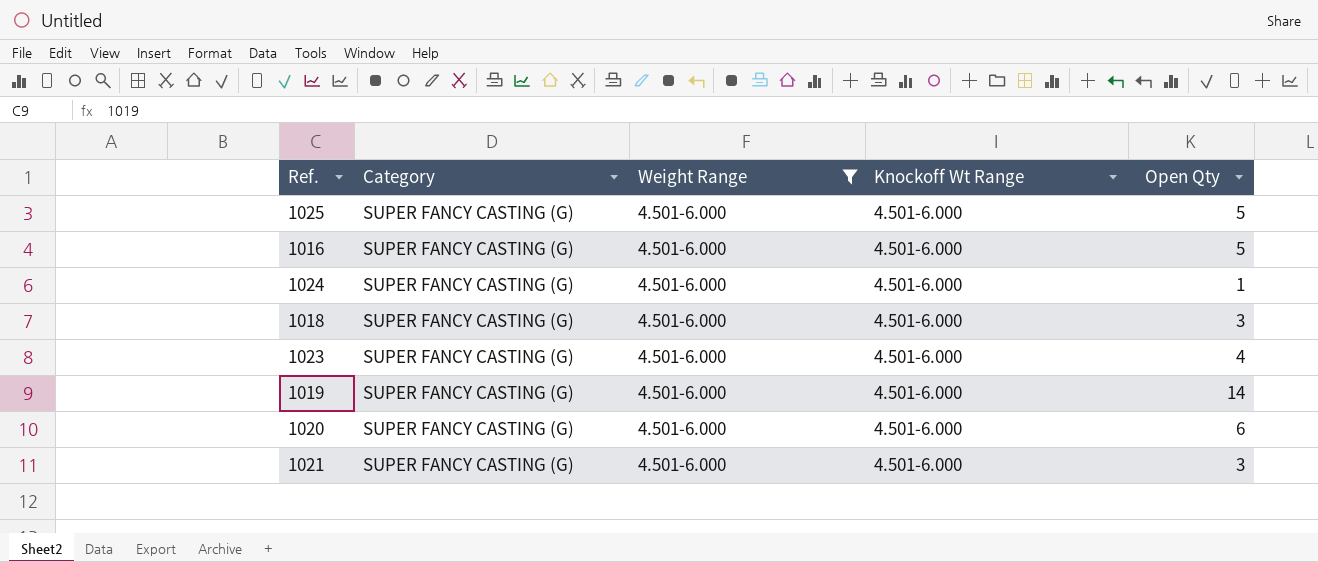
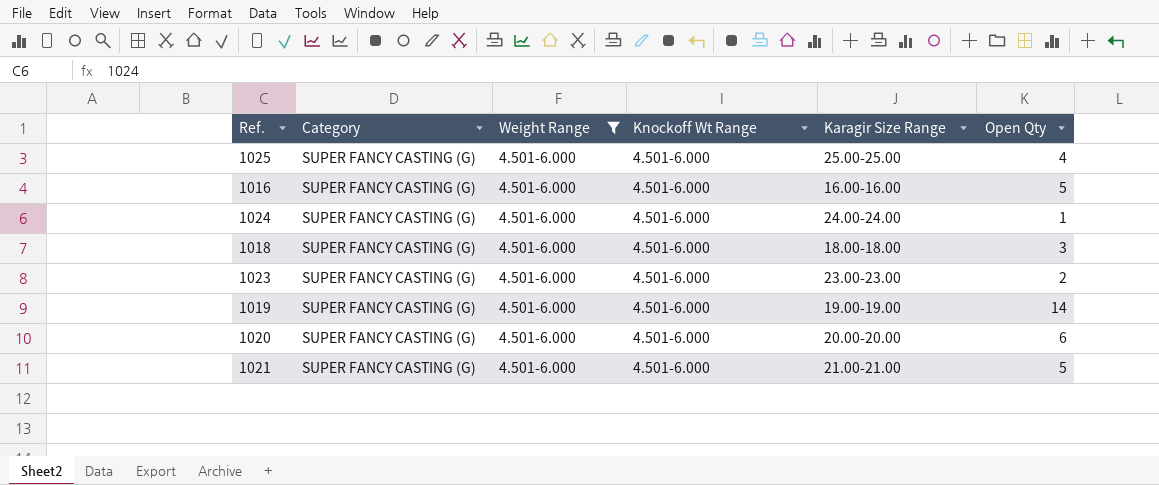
column Karagir Size Range | position: none -> 5
1025 | Open Qty: 5 -> 4
1023 | Open Qty: 4 -> 2
1021 | Open Qty: 3 -> 5

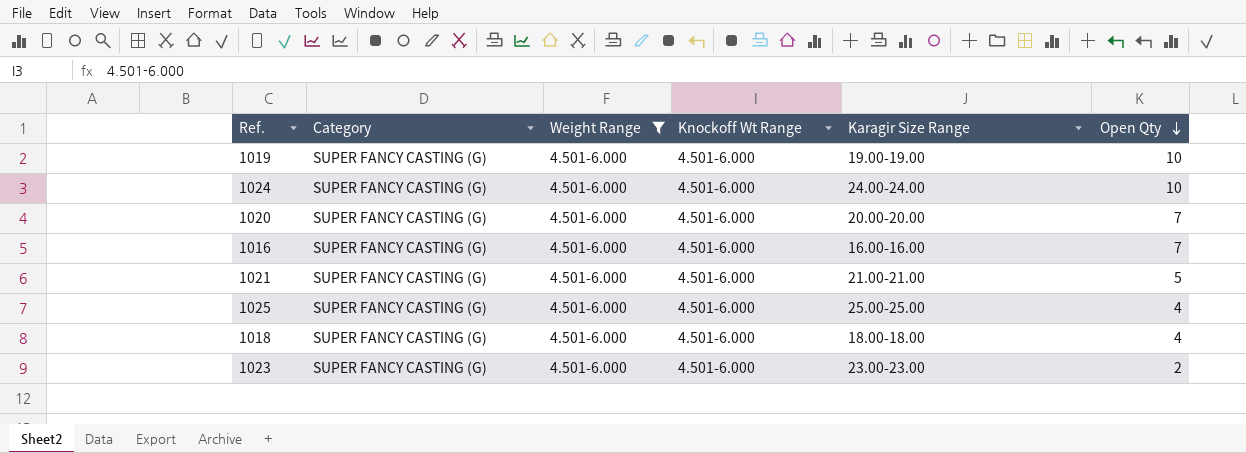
row order: none -> Open Qty descending
1019 | Open Qty: 14 -> 10
1024 | Open Qty: 1 -> 10
1020 | Open Qty: 6 -> 7
1016 | Open Qty: 5 -> 7
1018 | Open Qty: 3 -> 4

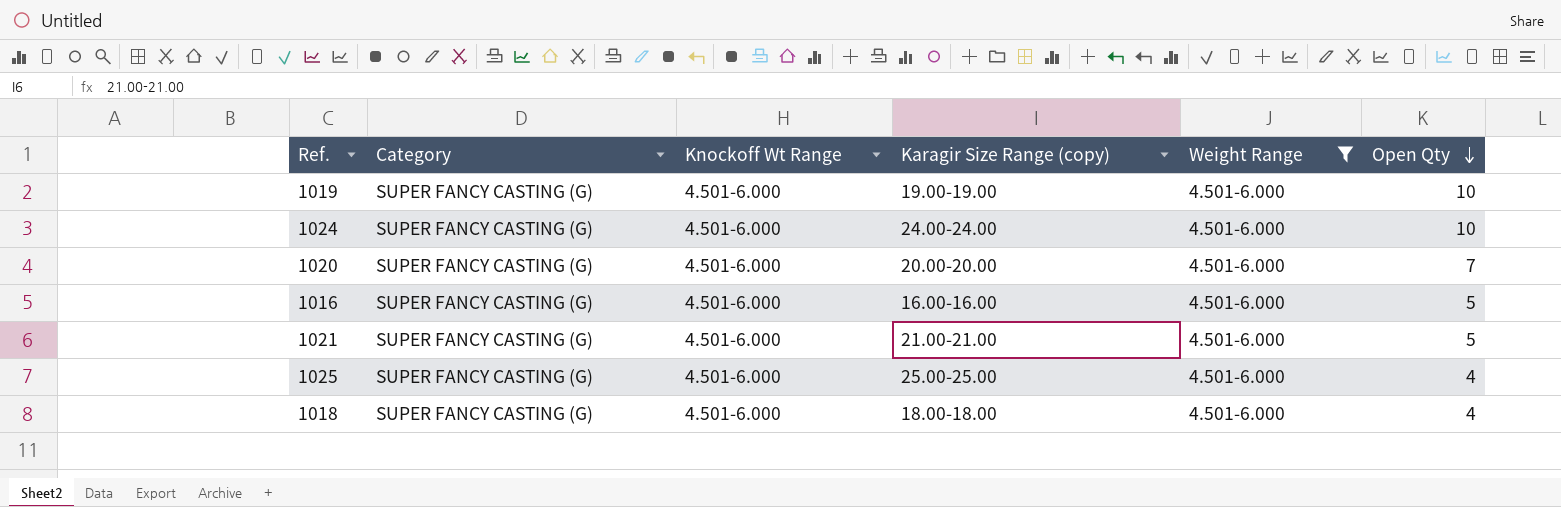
column name: Karagir Size Range -> Karagir Size Range (copy)
column Weight Range | position: 3 -> 5
row 1023: SUPER FANCY CASTING (G) | 4.501-6.000 | 4.501-6.000 | 23.00-23.00 | 2 -> none
1016 | Open Qty: 7 -> 5

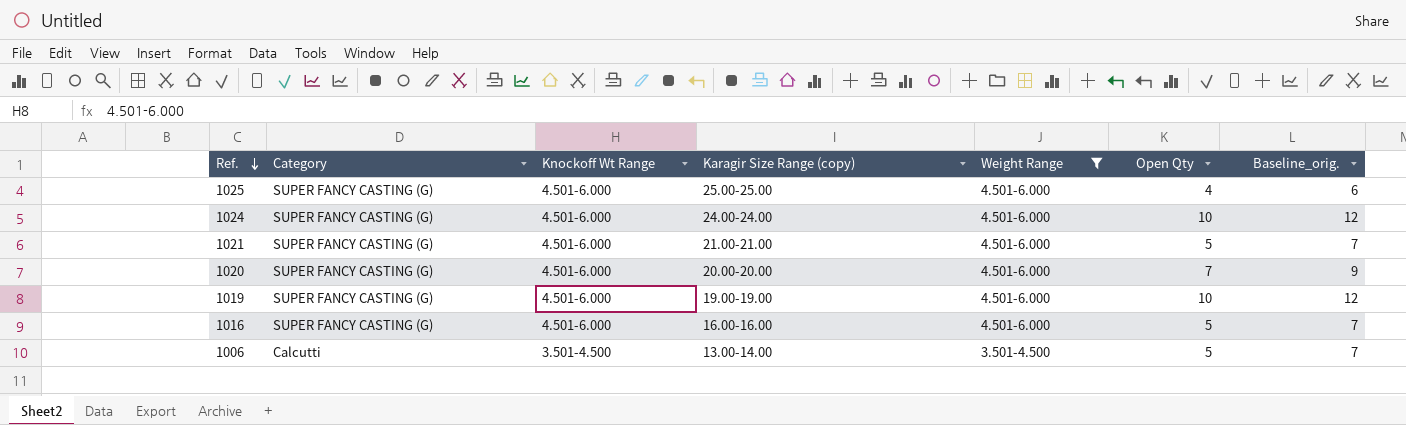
row order: Open Qty descending -> Ref. descending
column Baseline_orig. | formula: none -> [Open Qty] + 2
row 1018: SUPER FANCY CASTING (G) | 4.501-6.000 | 18.00-18.00 | 4.501-6.000 | 4 -> none
row 1006: none -> Calcutti | 3.501-4.500 | 13.00-14.00 | 3.501-4.500 | 5 | 7

